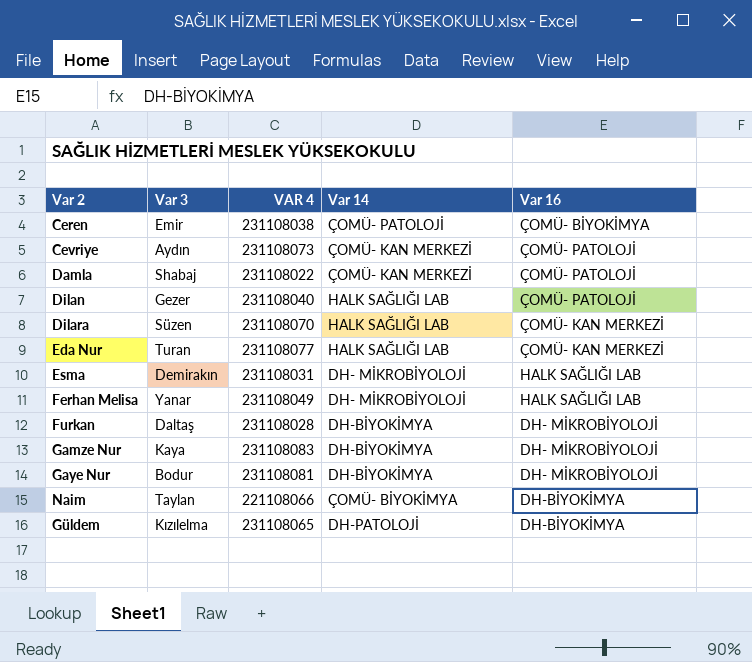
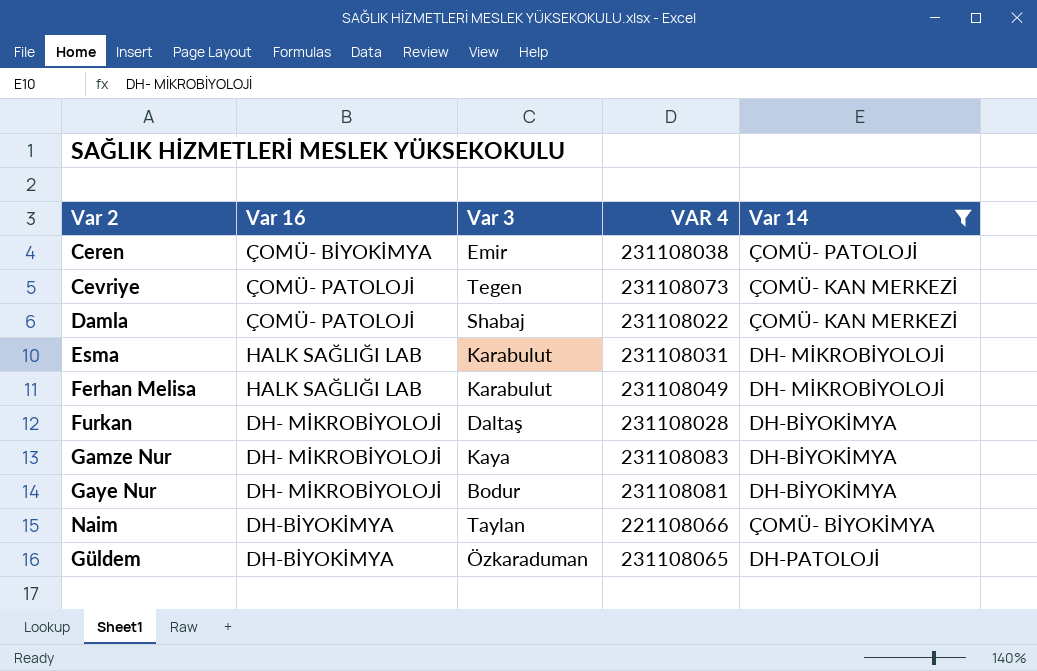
filter: none -> Var 14 != HALK SAĞLIĞI LAB
column Var 16 | position: 5 -> 2
Cevriye | Var 3: Aydın -> Tegen
Esma | Var 3: Demirakın -> Karabulut
Ferhan Melisa | Var 3: Yanar -> Karabulut
Güldem | Var 3: Kızılelma -> Özkaraduman

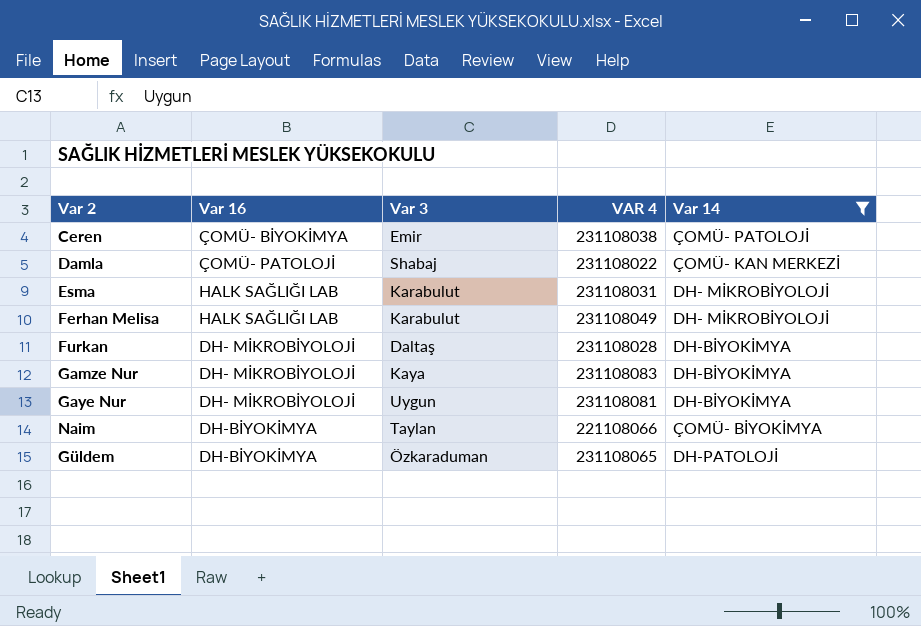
row Cevriye: ÇOMÜ- PATOLOJİ | Tegen | 231108073 | ÇOMÜ- KAN MERKEZİ -> none
Gaye Nur | Var 3: Bodur -> Uygun

